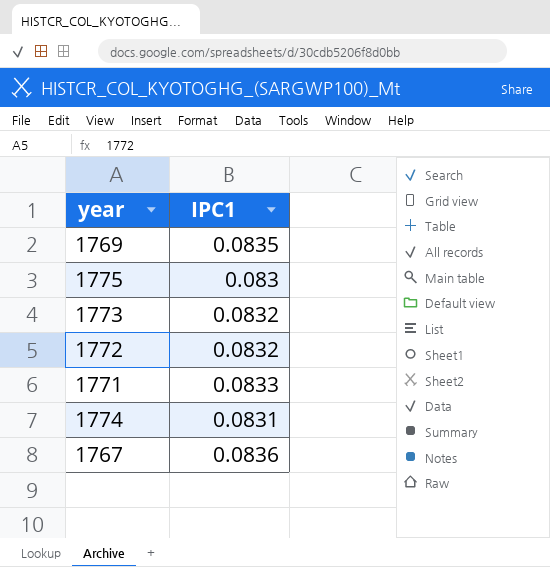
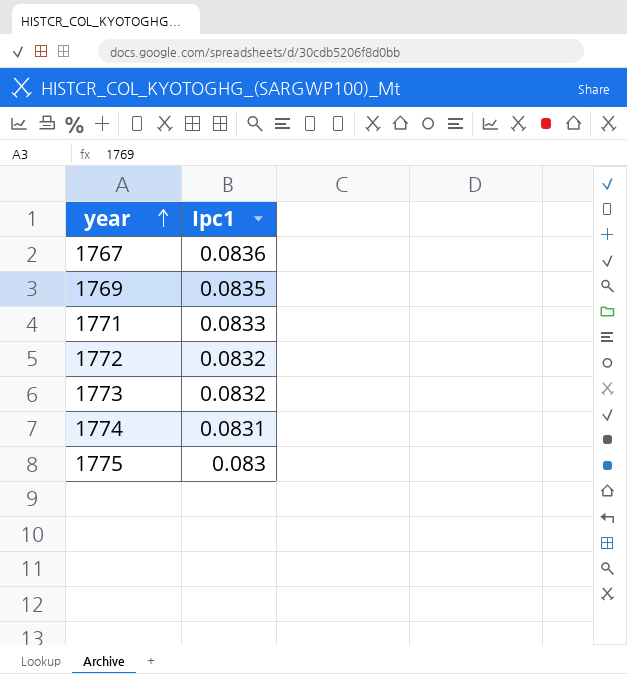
row order: none -> year ascending
column name: IPC1 -> Ipc1

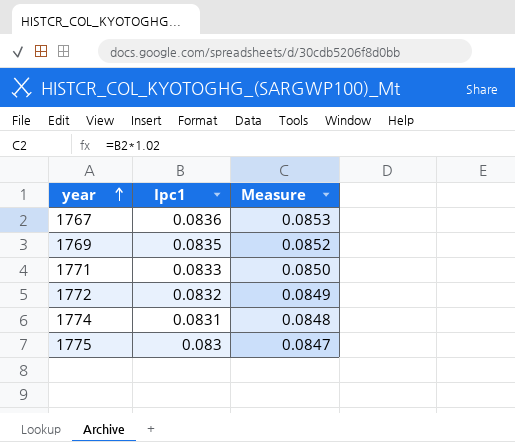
column Measure | formula: none -> [Ipc1] * 1.02
row 1773: 0.0832 -> none

